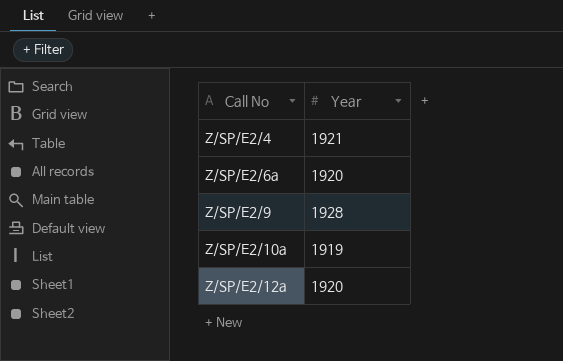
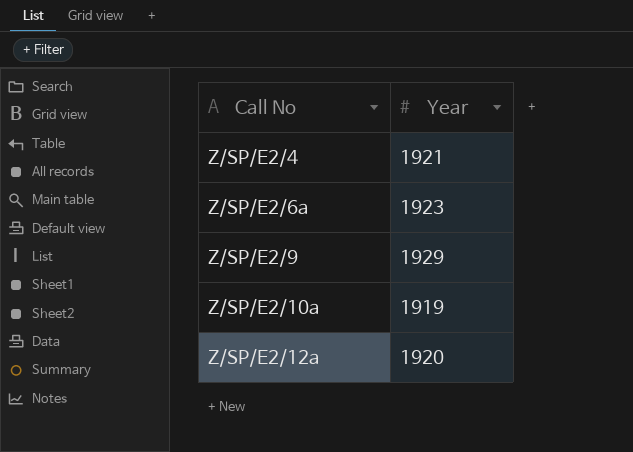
Z/SP/E2/6a | Year: 1920 -> 1923
Z/SP/E2/9 | Year: 1928 -> 1929

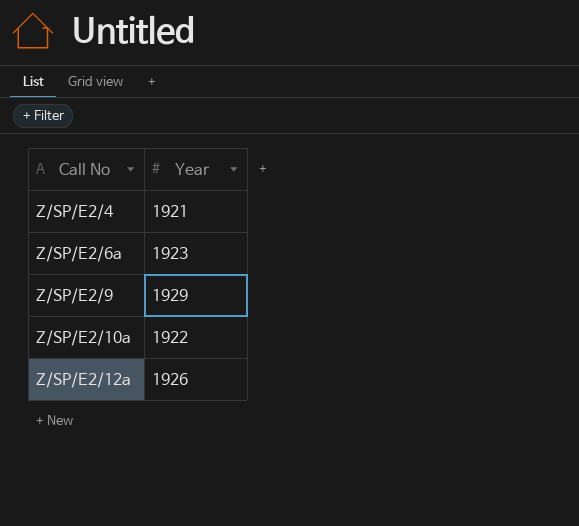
Z/SP/E2/10a | Year: 1919 -> 1922
Z/SP/E2/12a | Year: 1920 -> 1926

